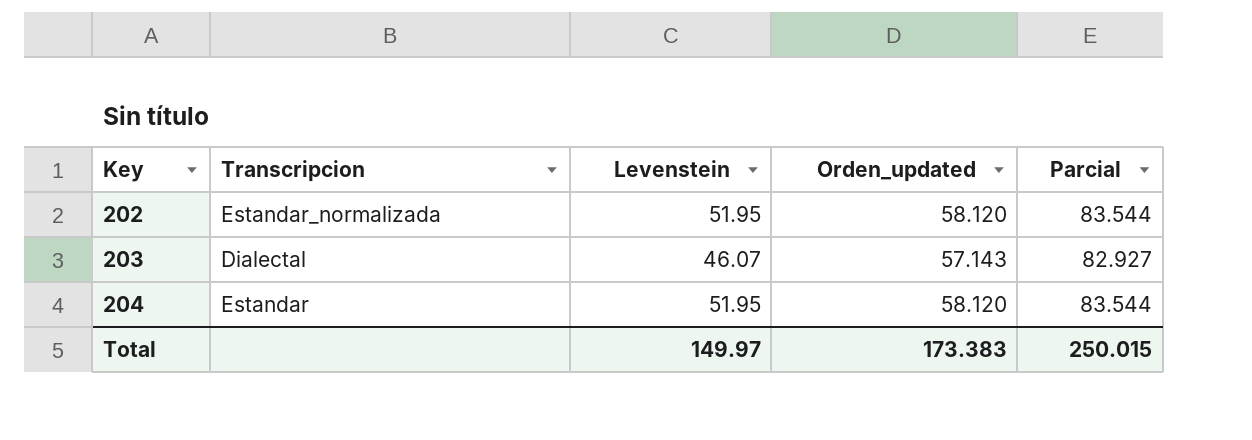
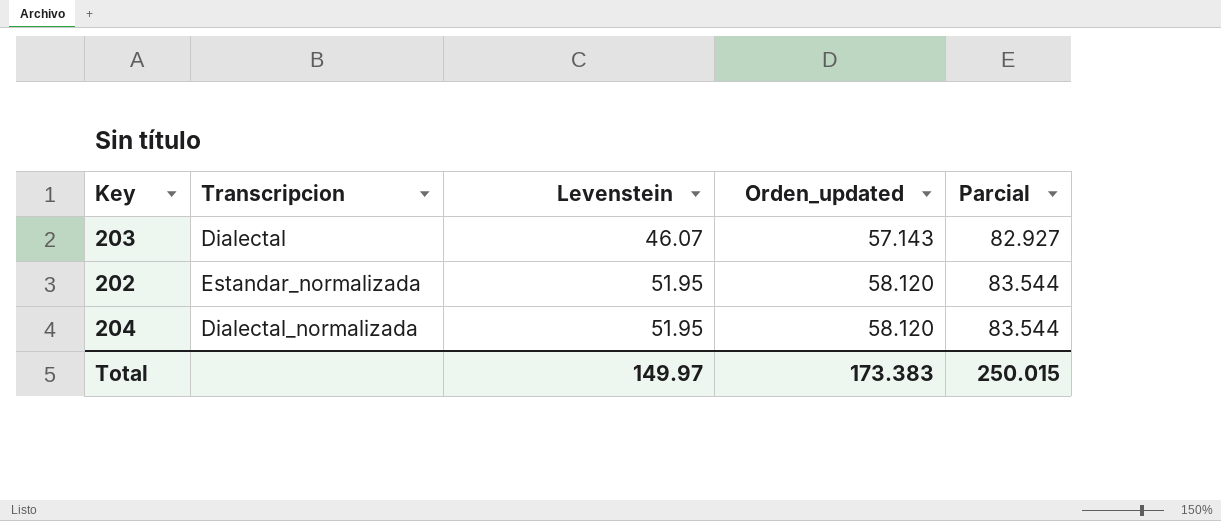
row order: Key ascending -> Levenstein ascending
204 | Transcripcion: Estandar -> Dialectal_normalizada

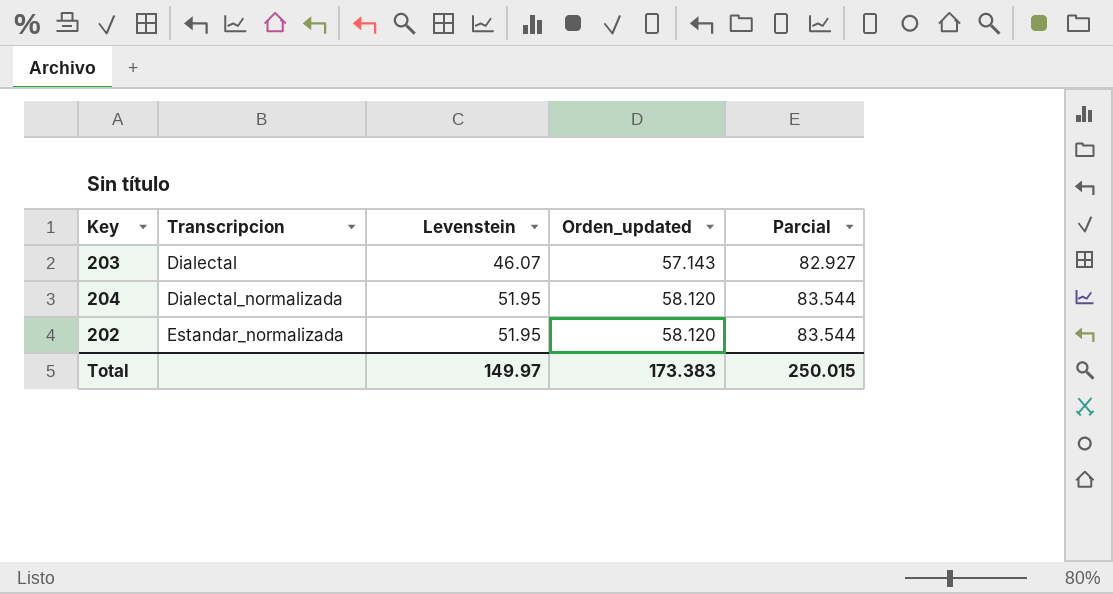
row order: Levenstein ascending -> Transcripcion ascending

